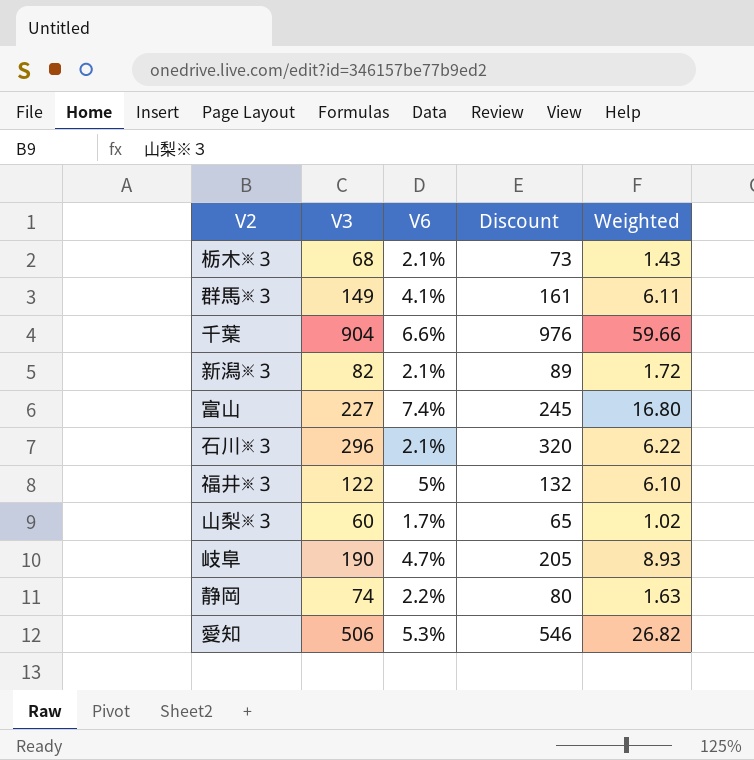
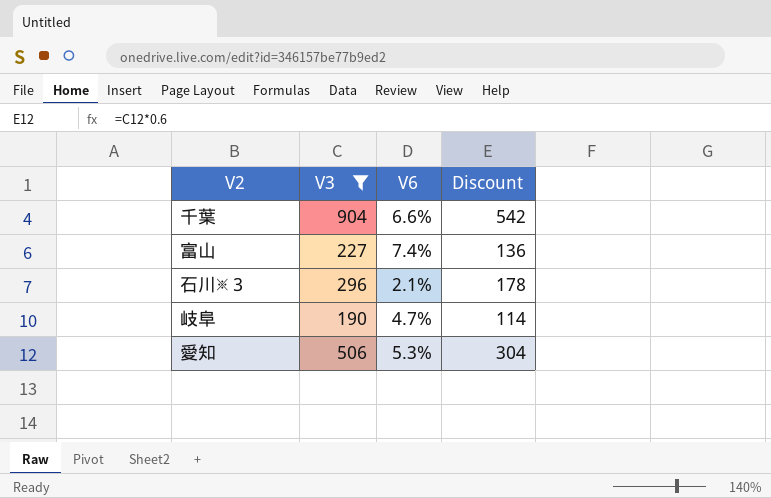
filter: none -> V3 >= 190
column Weighted | formula: [V3] * [V6] -> none
column Discount | formula: [V3] * 1.08 -> [V3] * 0.6

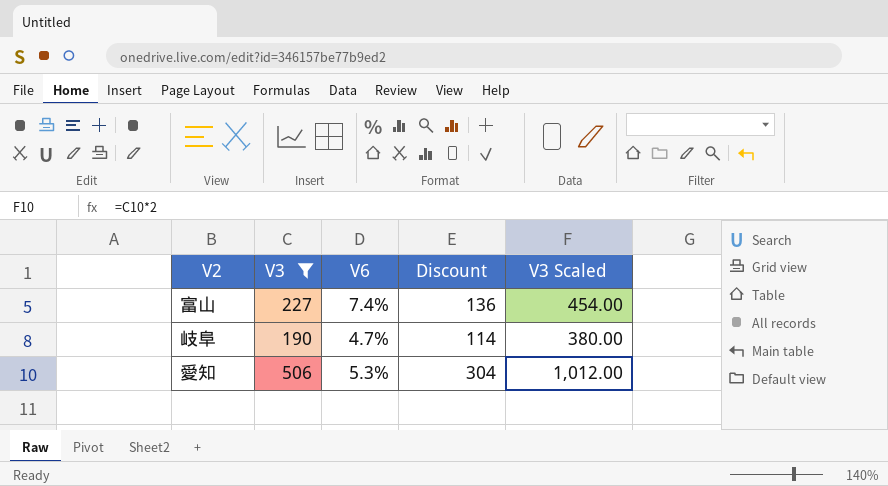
column V3 Scaled | formula: none -> [V3] * 2
row 千葉: 904 | 6.6% | 542 -> none
row 石川※３: 296 | 2.1% | 178 -> none

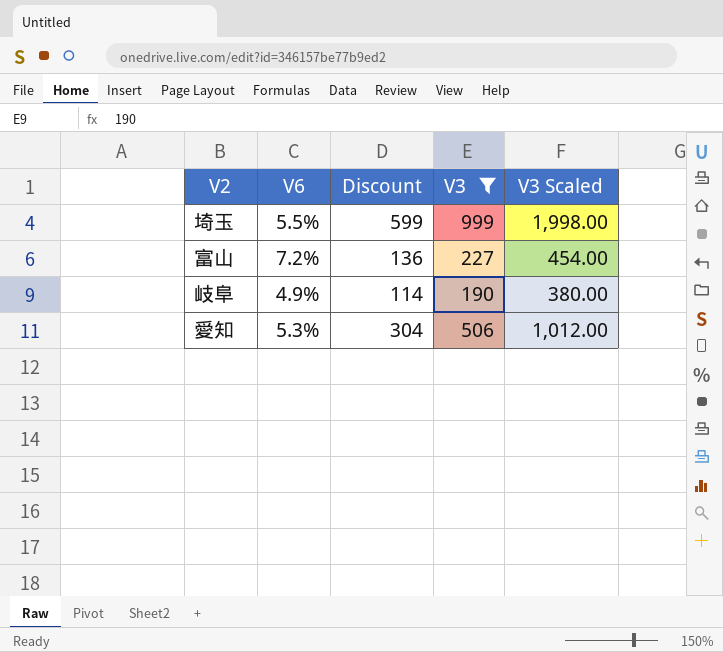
column V3 | position: 2 -> 4
row 埼玉: none -> 5.5% | 599 | 999 | 1,998.00
富山 | V6: 7.4% -> 7.2%
岐阜 | V6: 4.7% -> 4.9%

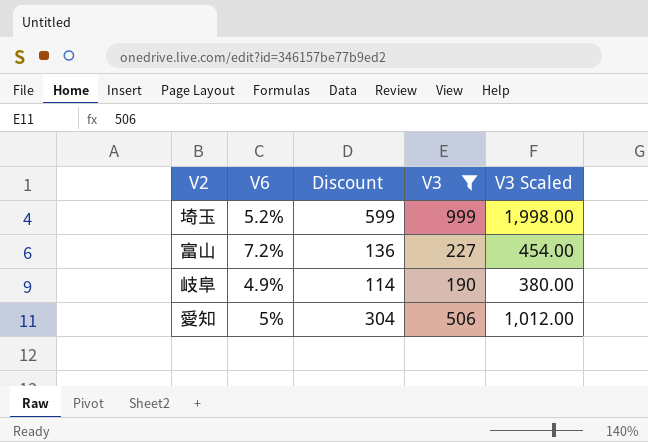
埼玉 | V6: 5.5% -> 5.2%
愛知 | V6: 5.3% -> 5%

